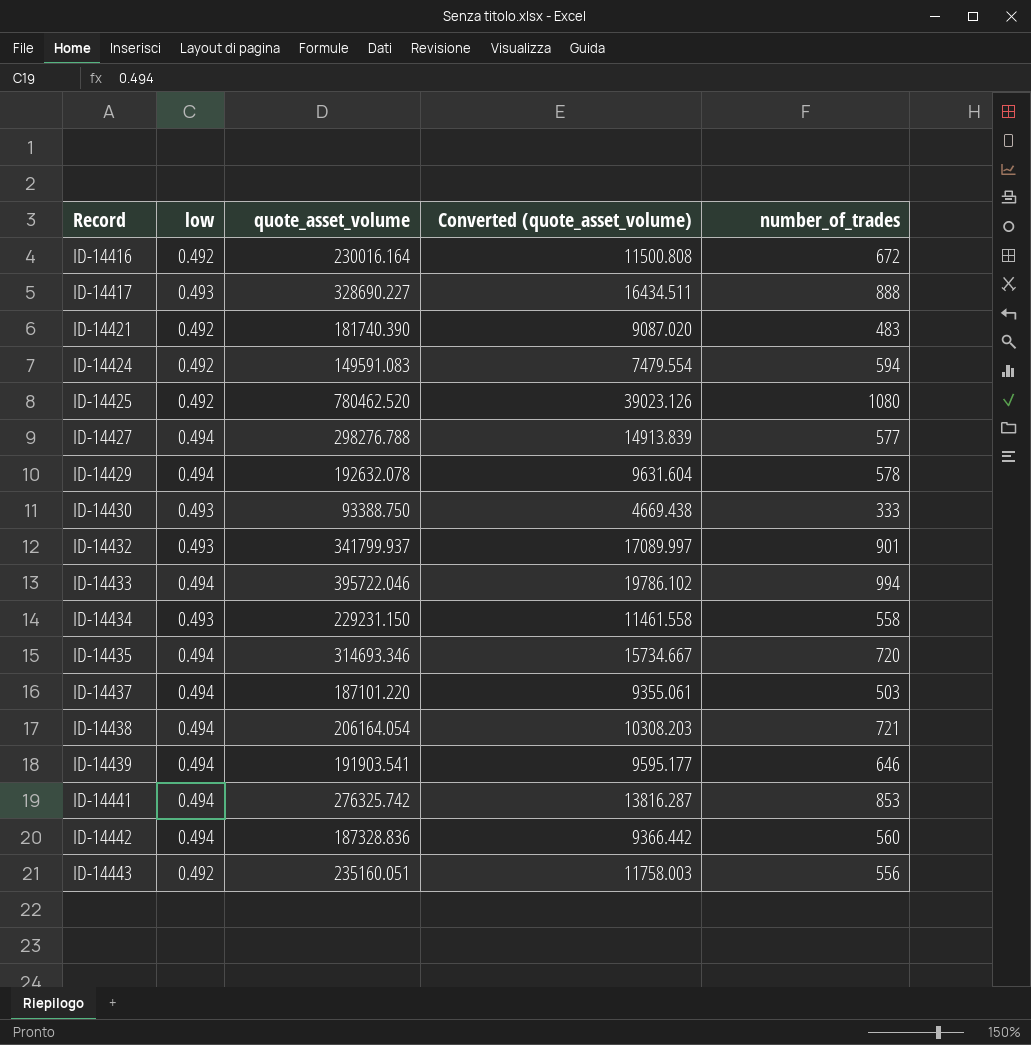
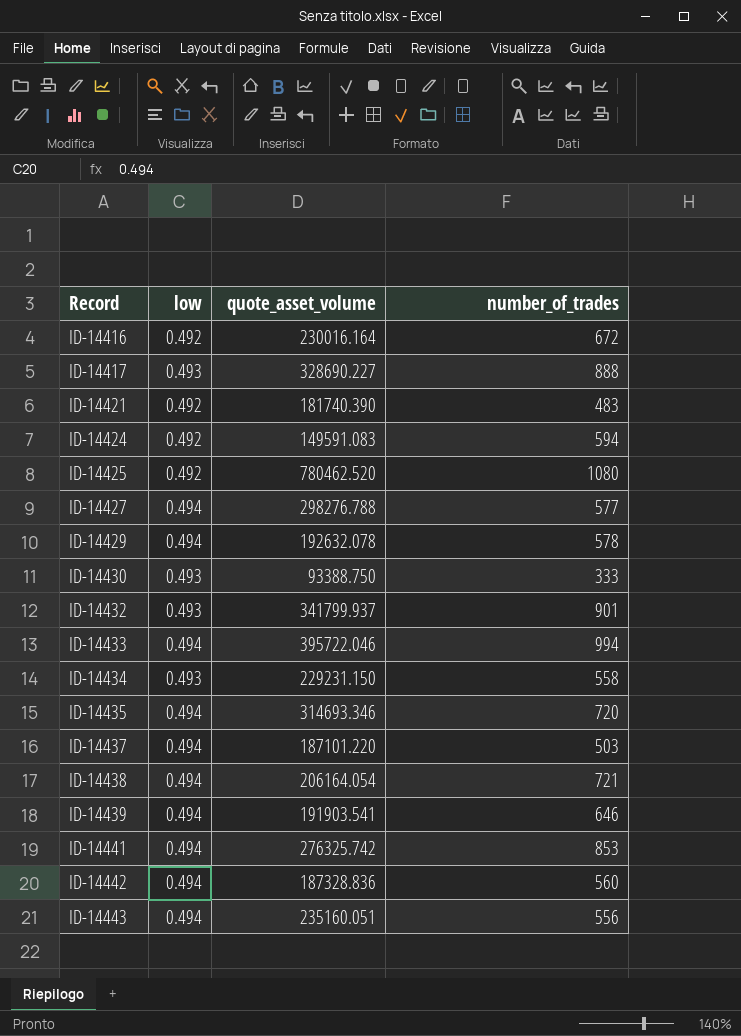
column Converted (quote_asset_volume) | formula: [quote_asset_volume] * 0.05 -> none
ID-14443 | low: 0.492 -> 0.494

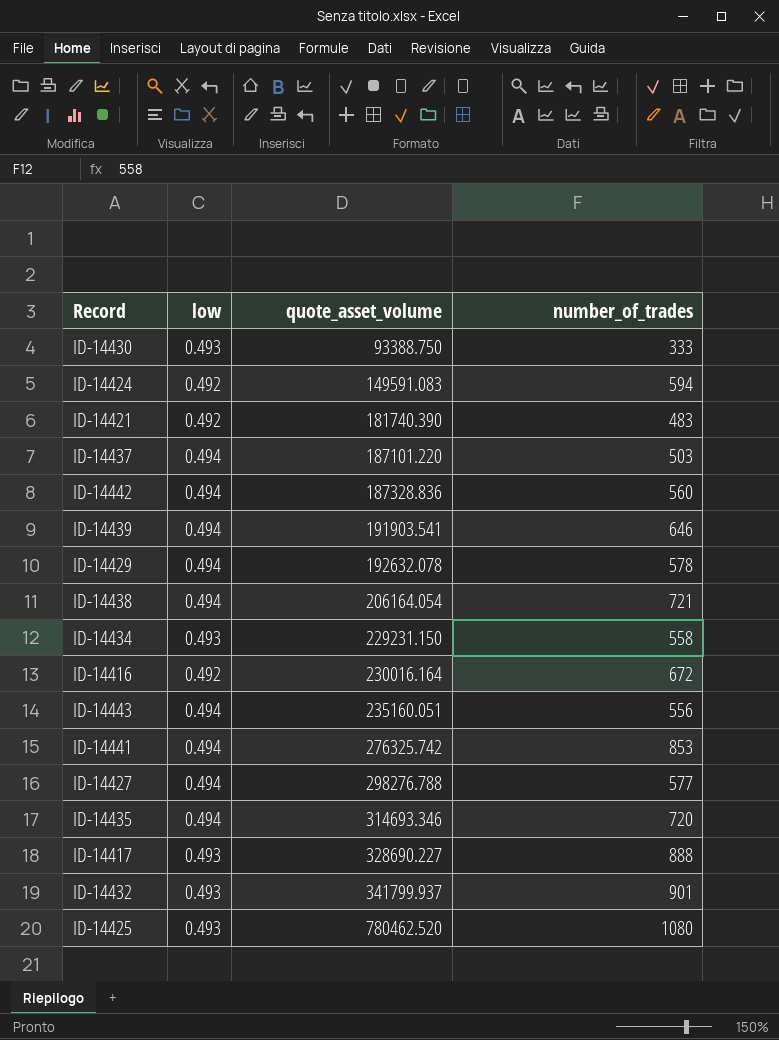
row order: Record ascending -> quote_asset_volume ascending
row ID-14433: 0.494 | 395722.046 | 994 -> none
ID-14425 | low: 0.492 -> 0.493

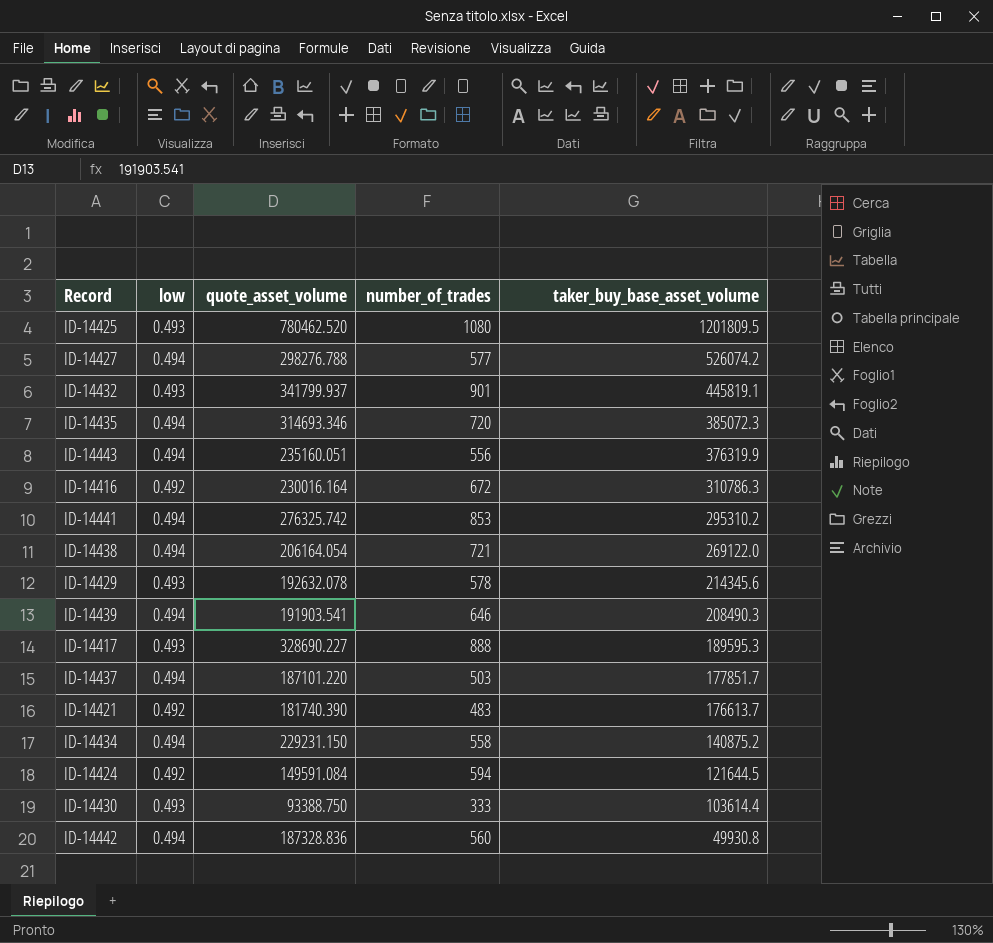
row order: quote_asset_volume ascending -> taker_buy_base_asset_volume descending
column taker_buy_base_asset_volume | position: none -> 5
ID-14429 | low: 0.494 -> 0.493
ID-14434 | low: 0.493 -> 0.494
ID-14424 | quote_asset_volume: 149591.083 -> 149591.084

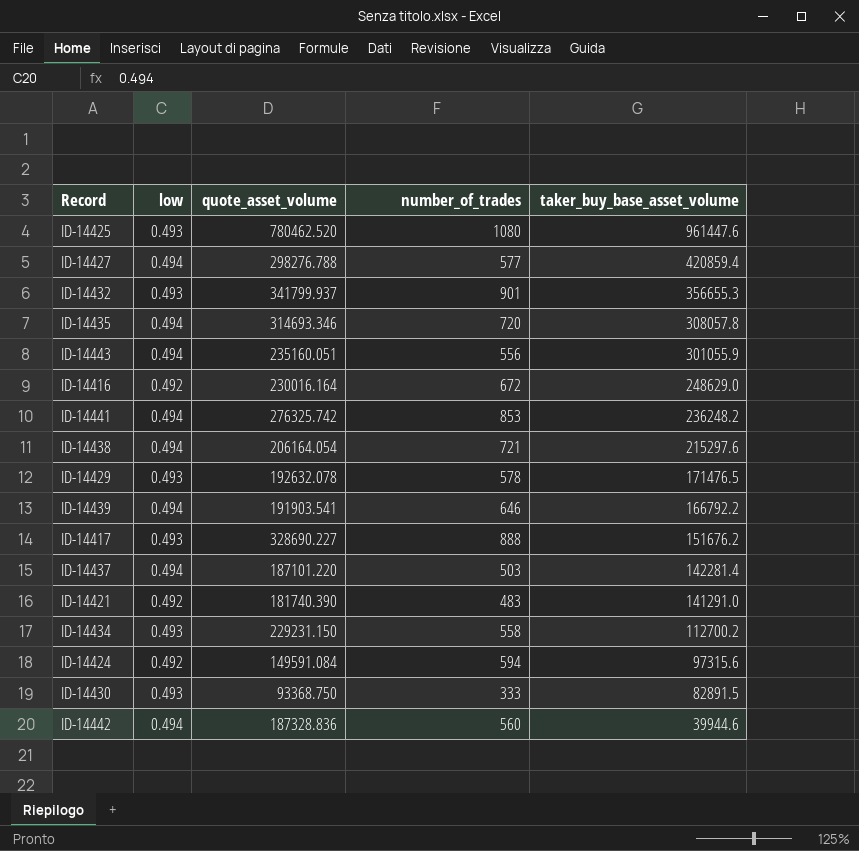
ID-14425 | taker_buy_base_asset_volume: 1201809.5 -> 961447.6
ID-14427 | taker_buy_base_asset_volume: 526074.2 -> 420859.4
ID-14432 | taker_buy_base_asset_volume: 445819.1 -> 356655.3
ID-14435 | taker_buy_base_asset_volume: 385072.3 -> 308057.8
ID-14443 | taker_buy_base_asset_volume: 376319.9 -> 301055.9
ID-14416 | taker_buy_base_asset_volume: 310786.3 -> 248629.0
ID-14441 | taker_buy_base_asset_volume: 295310.2 -> 236248.2
ID-14438 | taker_buy_base_asset_volume: 269122.0 -> 215297.6
ID-14429 | taker_buy_base_asset_volume: 214345.6 -> 171476.5
ID-14439 | taker_buy_base_asset_volume: 208490.3 -> 166792.2
ID-14417 | taker_buy_base_asset_volume: 189595.3 -> 151676.2
ID-14437 | taker_buy_base_asset_volume: 177851.7 -> 142281.4
ID-14421 | taker_buy_base_asset_volume: 176613.7 -> 141291.0
ID-14434 | low: 0.494 -> 0.493
ID-14434 | taker_buy_base_asset_volume: 140875.2 -> 112700.2
ID-14424 | taker_buy_base_asset_volume: 121644.5 -> 97315.6
ID-14430 | quote_asset_volume: 93388.750 -> 93368.750
ID-14430 | taker_buy_base_asset_volume: 103614.4 -> 82891.5
ID-14442 | taker_buy_base_asset_volume: 49930.8 -> 39944.6

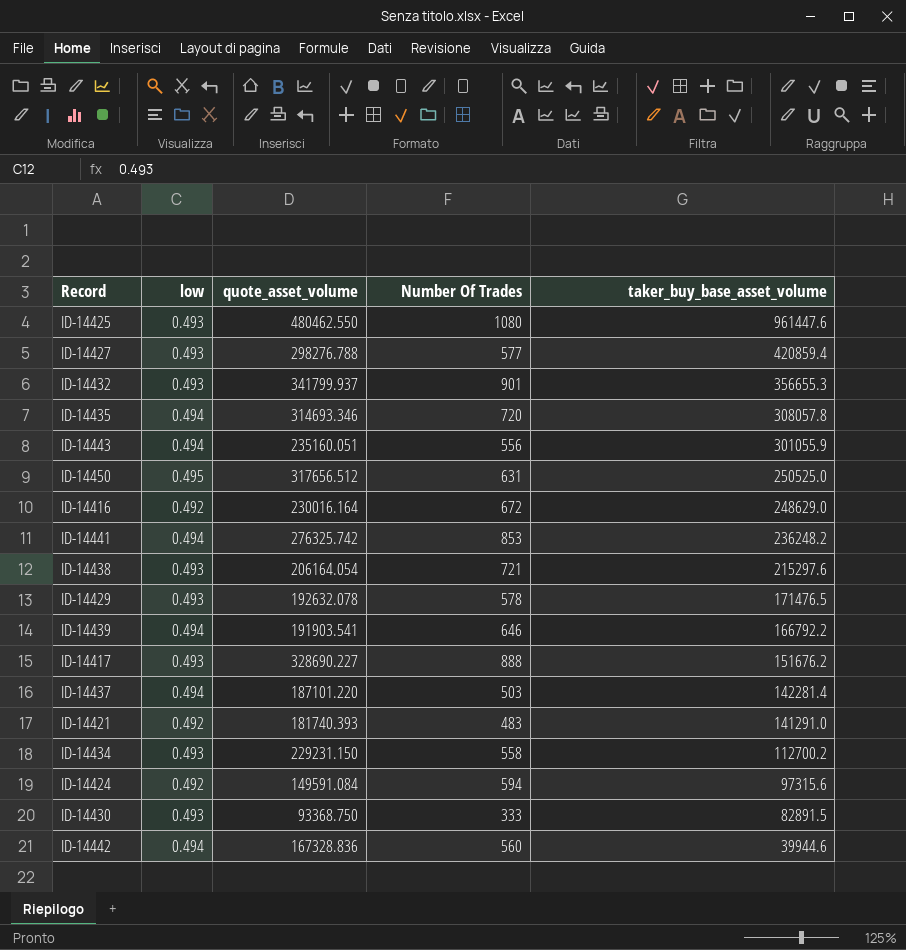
column name: number_of_trades -> Number Of Trades
ID-14425 | quote_asset_volume: 780462.520 -> 480462.550
ID-14427 | low: 0.494 -> 0.493
row ID-14450: none -> 0.495 | 317656.512 | 631 | 250525.0
ID-14438 | low: 0.494 -> 0.493
ID-14421 | quote_asset_volume: 181740.390 -> 181740.393
ID-14442 | quote_asset_volume: 187328.836 -> 167328.836

